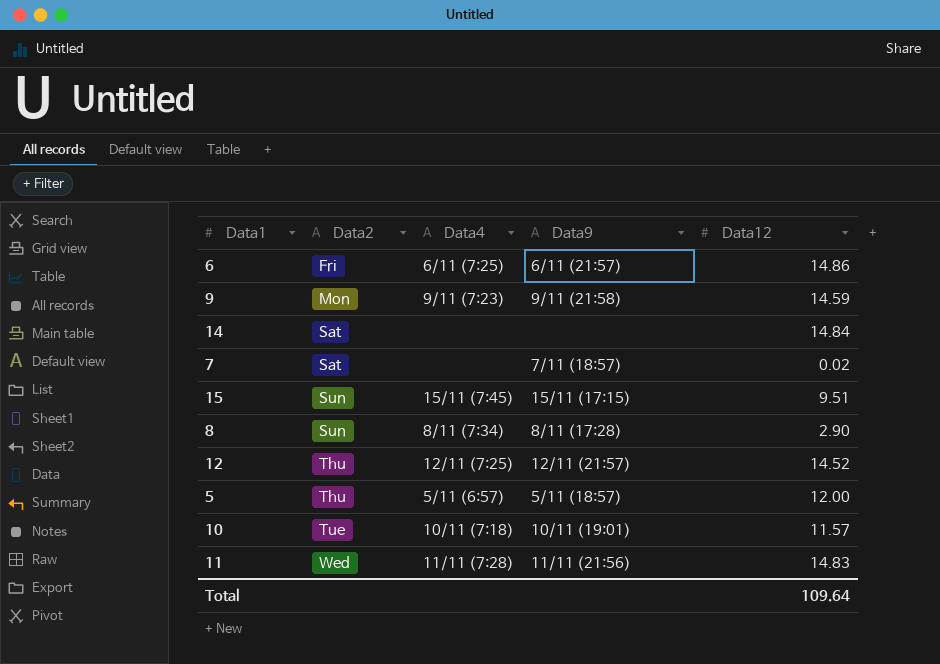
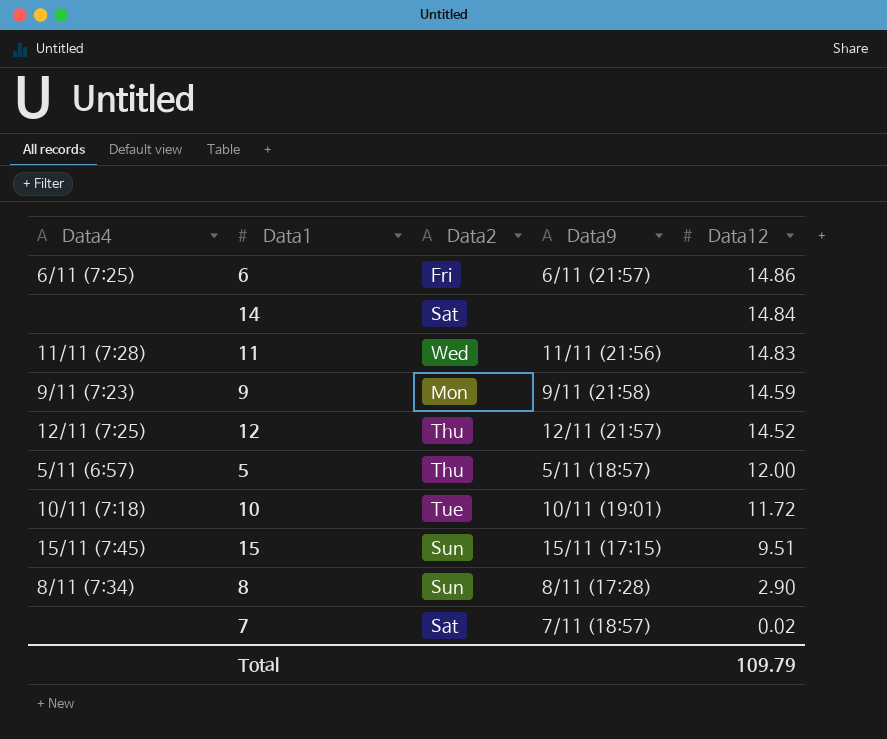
row order: Data2 ascending -> Data12 descending
column Data4 | position: 3 -> 1
10 | Data12: 11.57 -> 11.72
Total | Data12: 109.64 -> 109.79

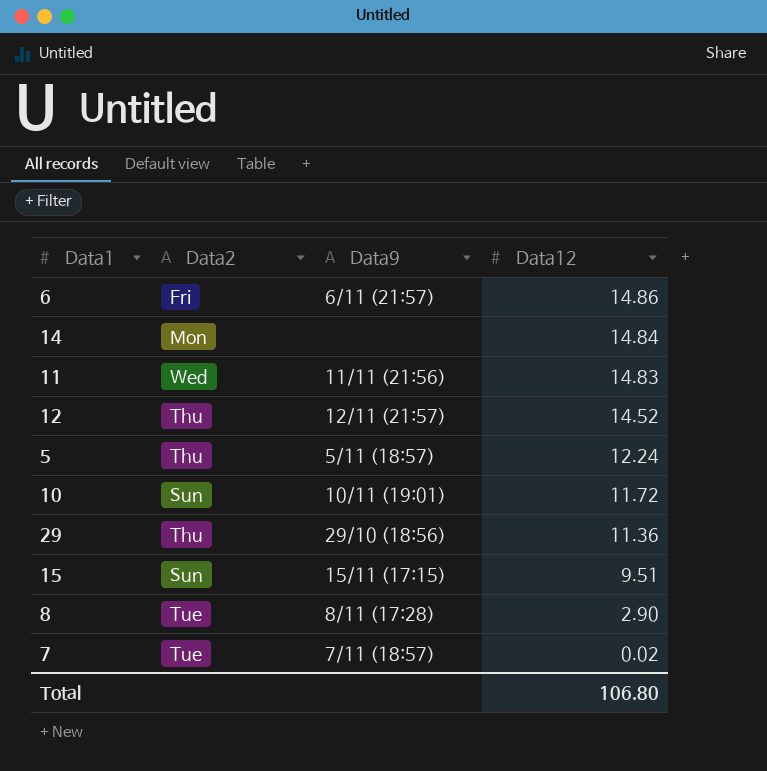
column Data4 | position: 1 -> none
row 9: 9/11 (7:23) | Mon | 9/11 (21:58) | 14.59 -> none
14 | Data2: Sat -> Mon
5 | Data12: 12.00 -> 12.24
10 | Data2: Tue -> Sun
row 29: none -> Thu | 29/10 (18:56) | 11.36
8 | Data2: Sun -> Tue
7 | Data2: Sat -> Tue
Total | Data12: 109.79 -> 106.80

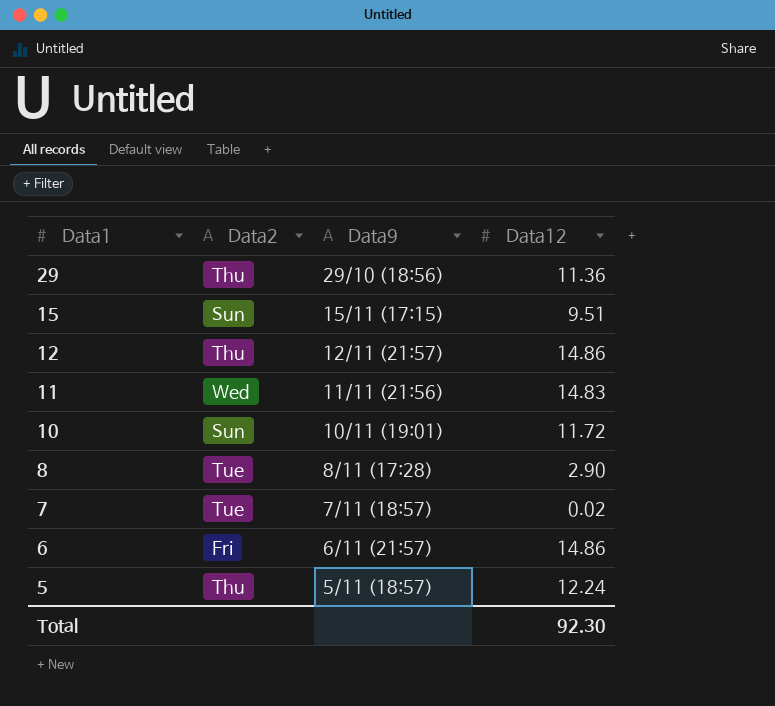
row order: Data12 descending -> Data1 descending
row 14: Mon | none | 14.84 -> none
12 | Data12: 14.52 -> 14.86
Total | Data12: 106.80 -> 92.30

